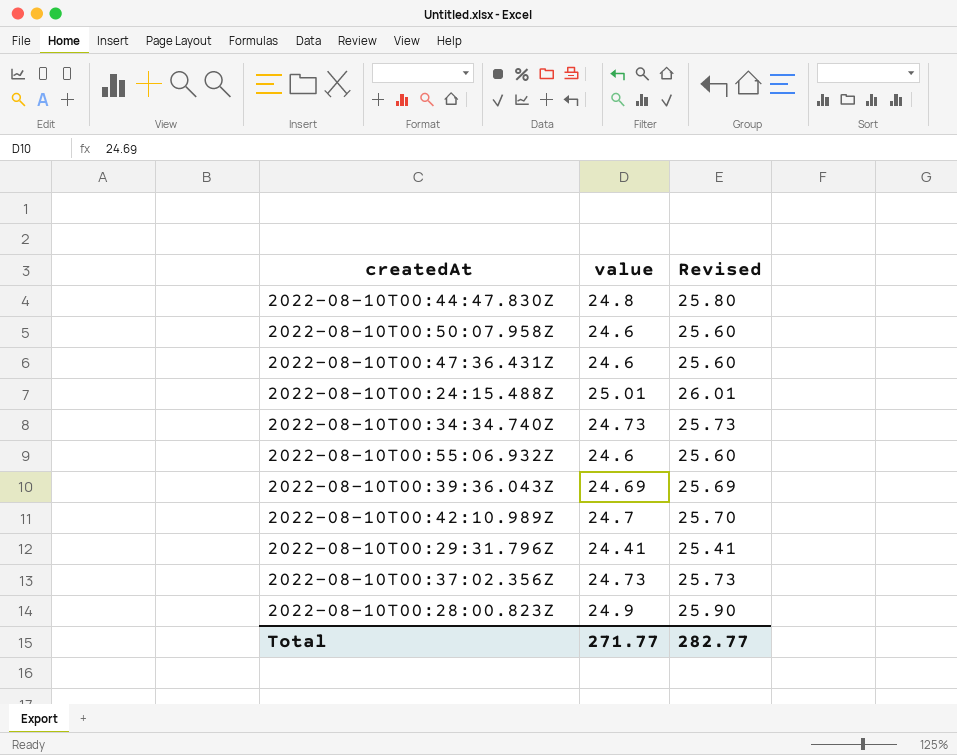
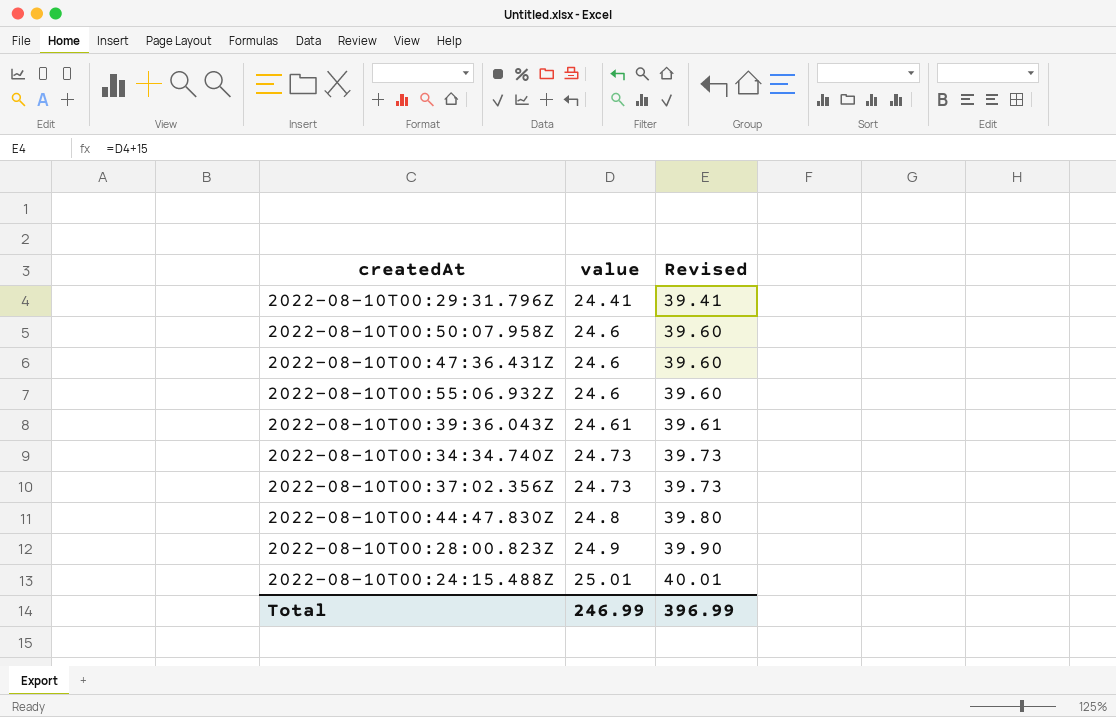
row order: none -> value ascending
column Revised | formula: [value] + 1 -> [value] + 15
row 2022-08-10T00:42:10.989Z: 24.7 | 25.70 -> none
2022-08-10T00:39:36.043Z | value: 24.69 -> 24.61
Total | value: 271.77 -> 246.99
Total | Revised: 282.77 -> 396.99

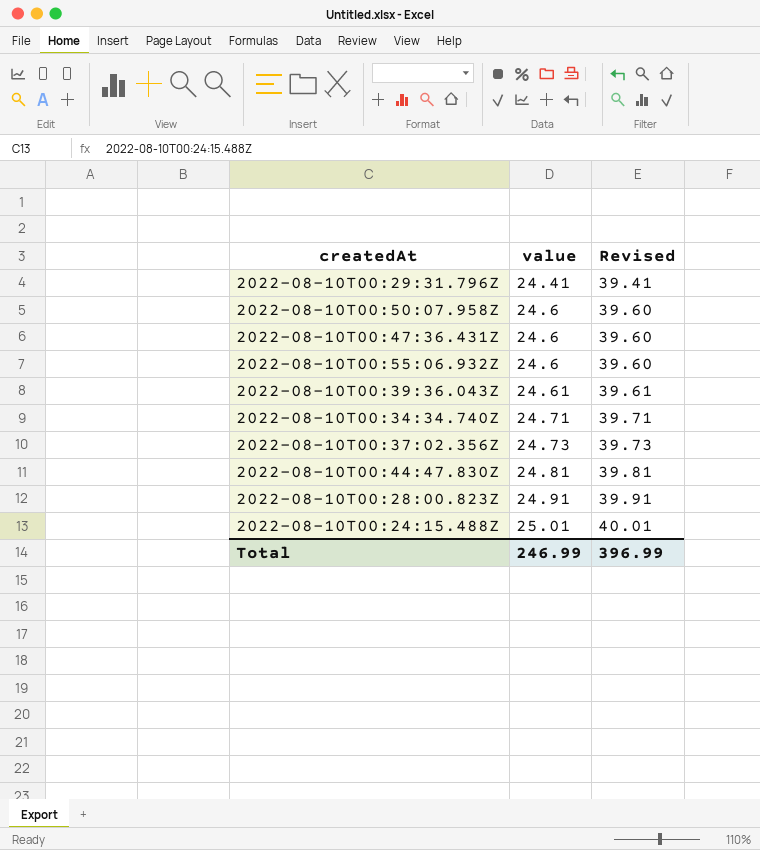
2022-08-10T00:34:34.740Z | value: 24.73 -> 24.71
2022-08-10T00:34:34.740Z | Revised: 39.73 -> 39.71
2022-08-10T00:44:47.830Z | value: 24.8 -> 24.81
2022-08-10T00:44:47.830Z | Revised: 39.80 -> 39.81
2022-08-10T00:28:00.823Z | value: 24.9 -> 24.91
2022-08-10T00:28:00.823Z | Revised: 39.90 -> 39.91

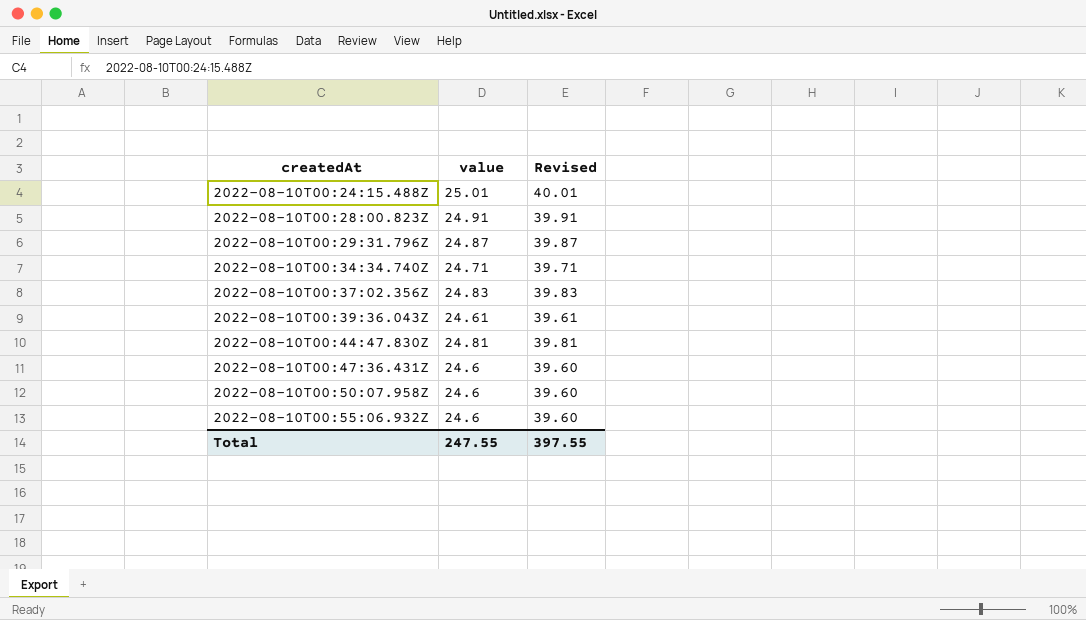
row order: value ascending -> createdAt ascending
2022-08-10T00:29:31.796Z | value: 24.41 -> 24.87
2022-08-10T00:29:31.796Z | Revised: 39.41 -> 39.87
2022-08-10T00:37:02.356Z | value: 24.73 -> 24.83
2022-08-10T00:37:02.356Z | Revised: 39.73 -> 39.83
Total | value: 246.99 -> 247.55
Total | Revised: 396.99 -> 397.55

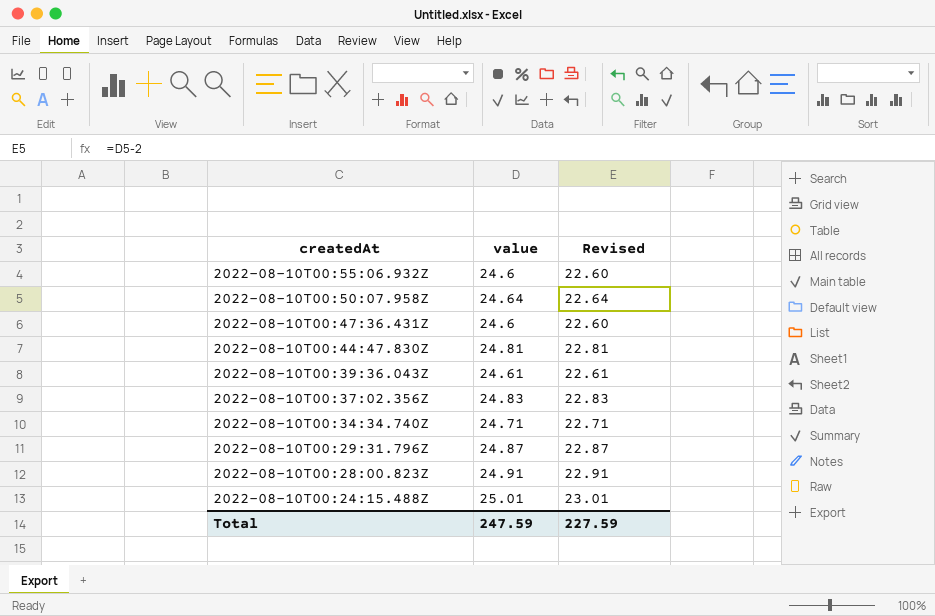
row order: createdAt ascending -> createdAt descending
column Revised | formula: [value] + 15 -> [value] - 2
2022-08-10T00:50:07.958Z | value: 24.6 -> 24.64
Total | value: 247.55 -> 247.59
Total | Revised: 397.55 -> 227.59

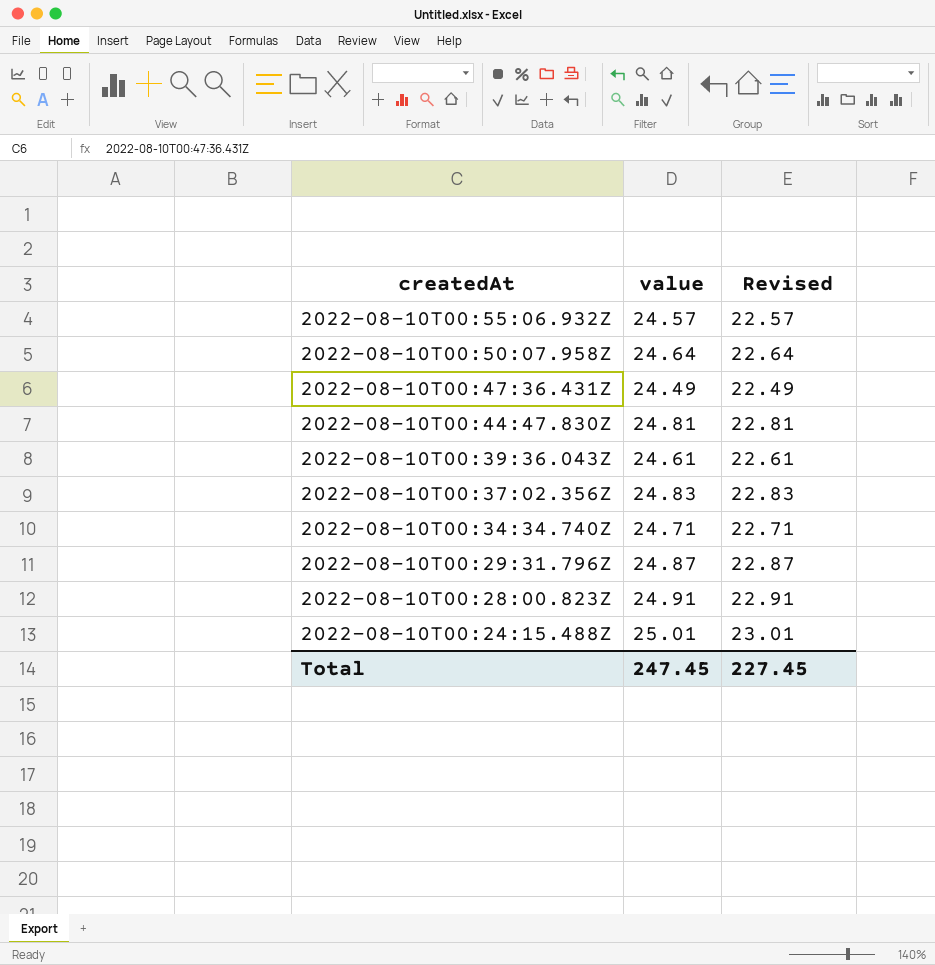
2022-08-10T00:55:06.932Z | value: 24.6 -> 24.57
2022-08-10T00:55:06.932Z | Revised: 22.60 -> 22.57
2022-08-10T00:47:36.431Z | value: 24.6 -> 24.49
2022-08-10T00:47:36.431Z | Revised: 22.60 -> 22.49
Total | value: 247.59 -> 247.45
Total | Revised: 227.59 -> 227.45

